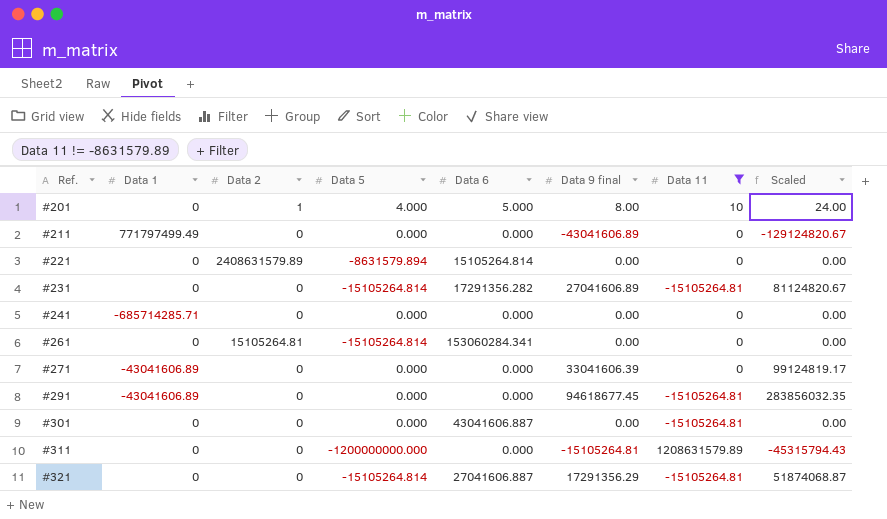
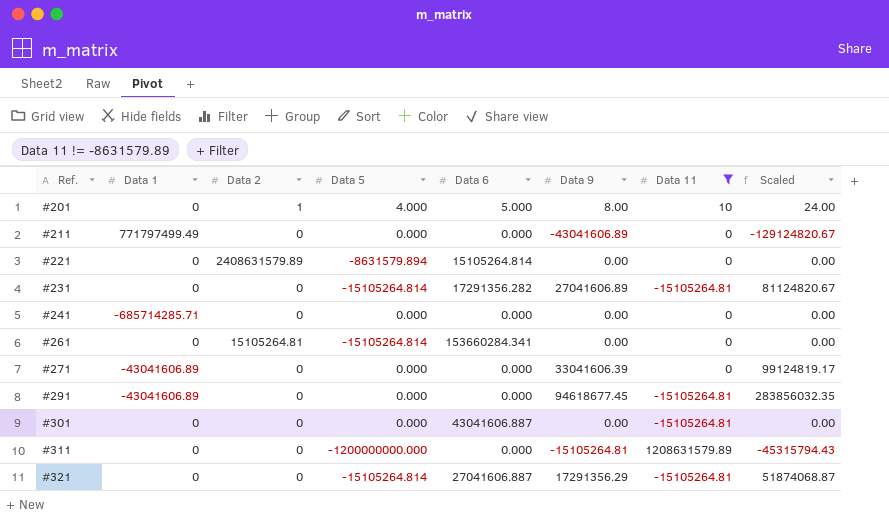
column name: Data 9 final -> Data 9
#261 | Data 6: 153060284.341 -> 153660284.341

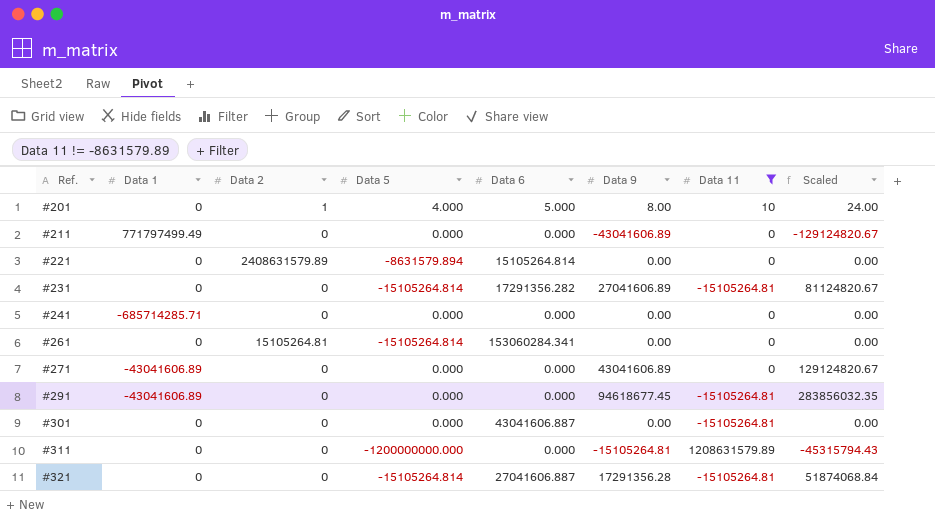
#261 | Data 6: 153660284.341 -> 153060284.341
#271 | Data 9: 33041606.39 -> 43041606.89
#271 | Scaled: 99124819.17 -> 129124820.67
#321 | Data 9: 17291356.29 -> 17291356.28
#321 | Scaled: 51874068.87 -> 51874068.84

